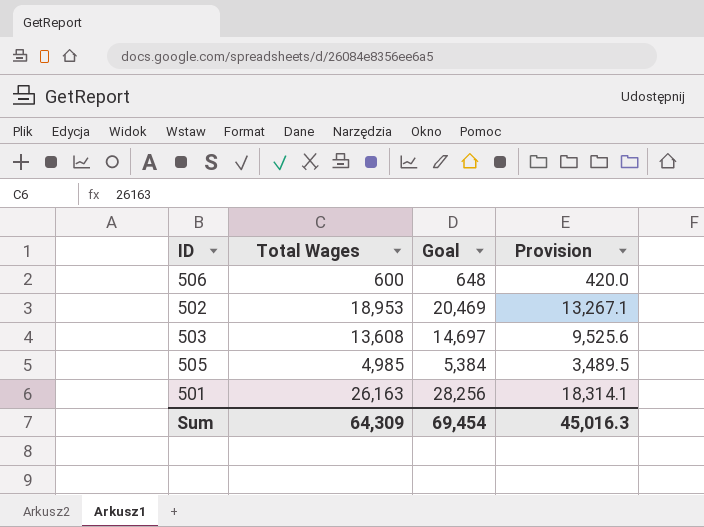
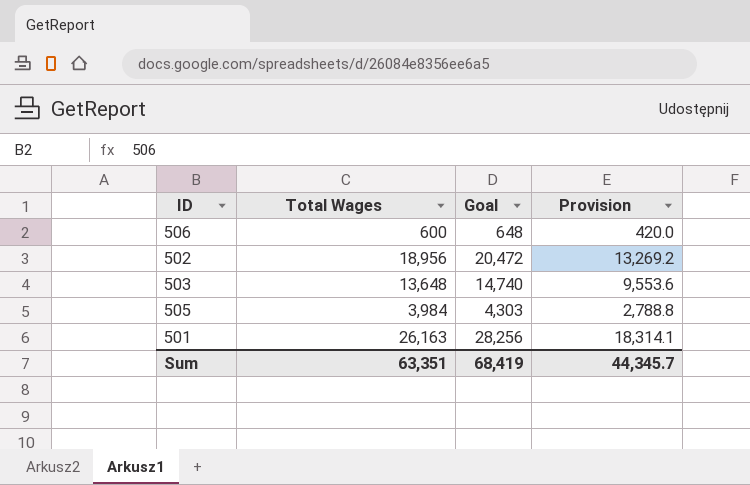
502 | Total Wages: 18,953 -> 18,956
502 | Goal: 20,469 -> 20,472
502 | Provision: 13,267.1 -> 13,269.2
503 | Total Wages: 13,608 -> 13,648
503 | Goal: 14,697 -> 14,740
503 | Provision: 9,525.6 -> 9,553.6
505 | Total Wages: 4,985 -> 3,984
505 | Goal: 5,384 -> 4,303
505 | Provision: 3,489.5 -> 2,788.8
Sum | Total Wages: 64,309 -> 63,351
Sum | Goal: 69,454 -> 68,419
Sum | Provision: 45,016.3 -> 44,345.7

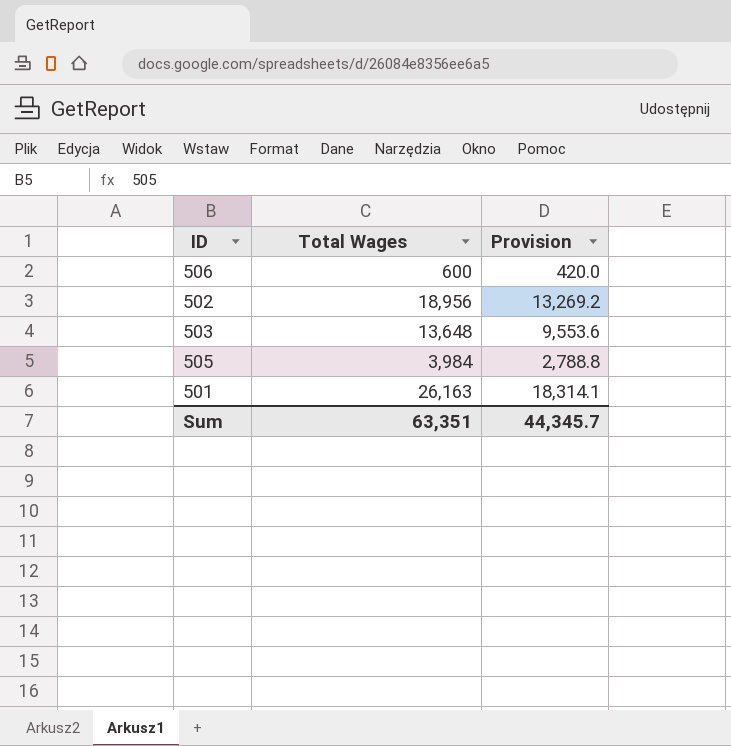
column Goal | formula: [Total Wages] * 1.08 -> none

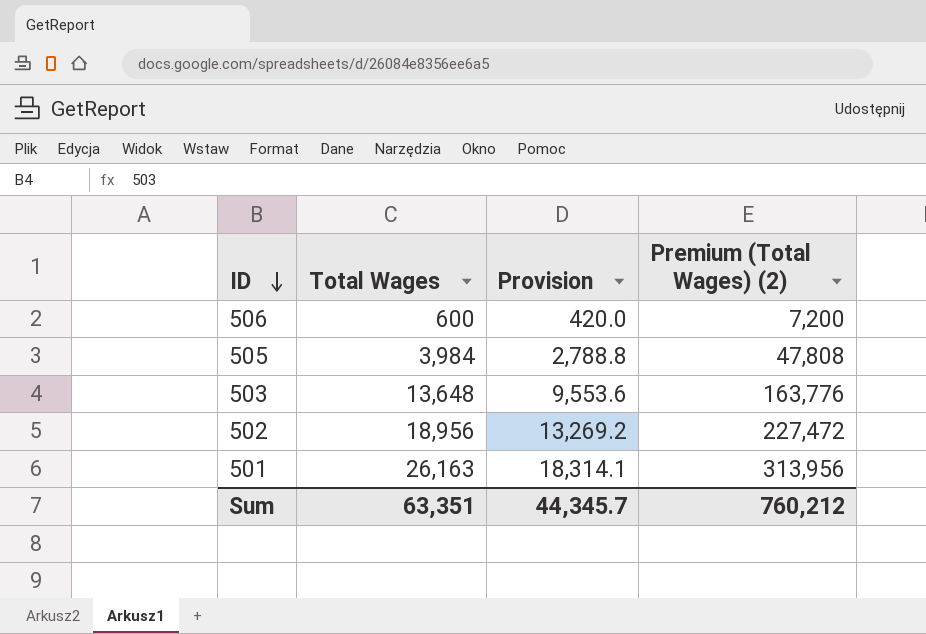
row order: none -> ID descending
column Premium (Total Wages) (2) | formula: none -> [Total Wages] * 12

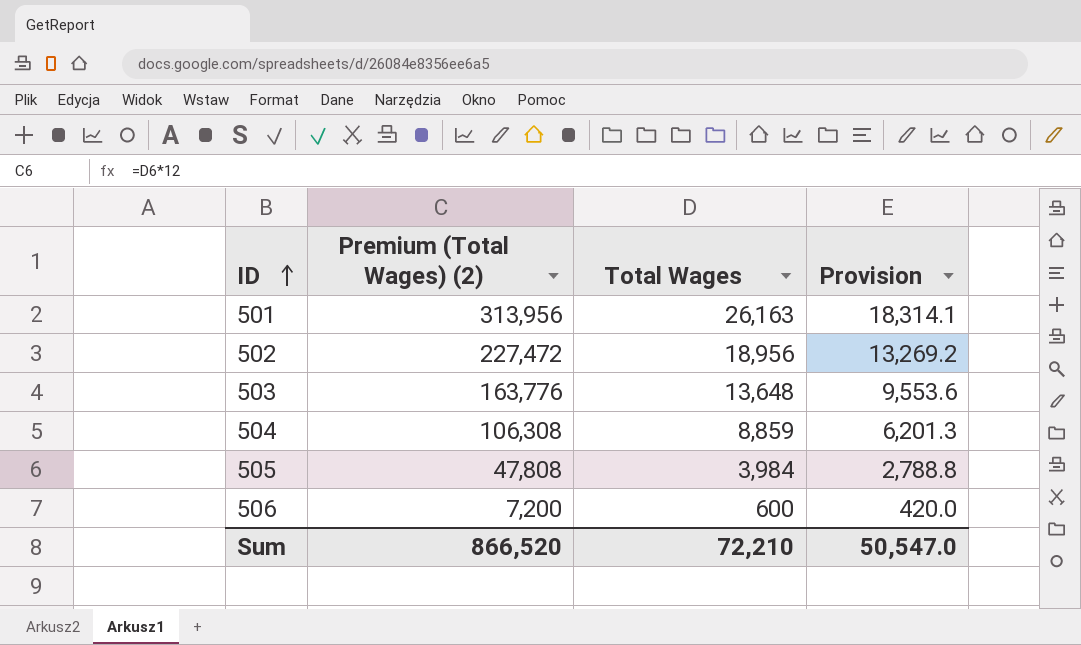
row order: ID descending -> ID ascending
column Premium (Total Wages) (2) | position: 4 -> 2
row 504: none -> 106,308 | 8,859 | 6,201.3
Sum | Premium (Total Wages) (2): 760,212 -> 866,520
Sum | Total Wages: 63,351 -> 72,210
Sum | Provision: 44,345.7 -> 50,547.0

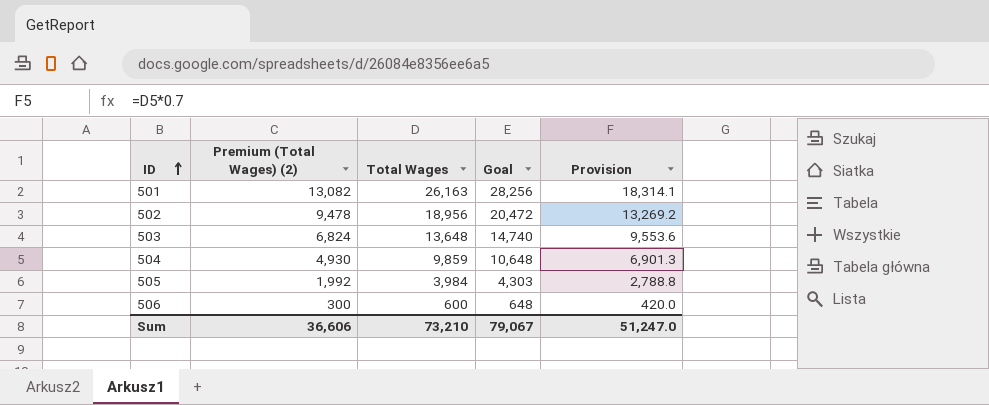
column Premium (Total Wages) (2) | formula: [Total Wages] * 12 -> [Total Wages] * 0.5
column Goal | formula: none -> [Total Wages] * 1.08
504 | Total Wages: 8,859 -> 9,859
504 | Provision: 6,201.3 -> 6,901.3
Sum | Premium (Total Wages) (2): 866,520 -> 36,606
Sum | Total Wages: 72,210 -> 73,210
Sum | Provision: 50,547.0 -> 51,247.0

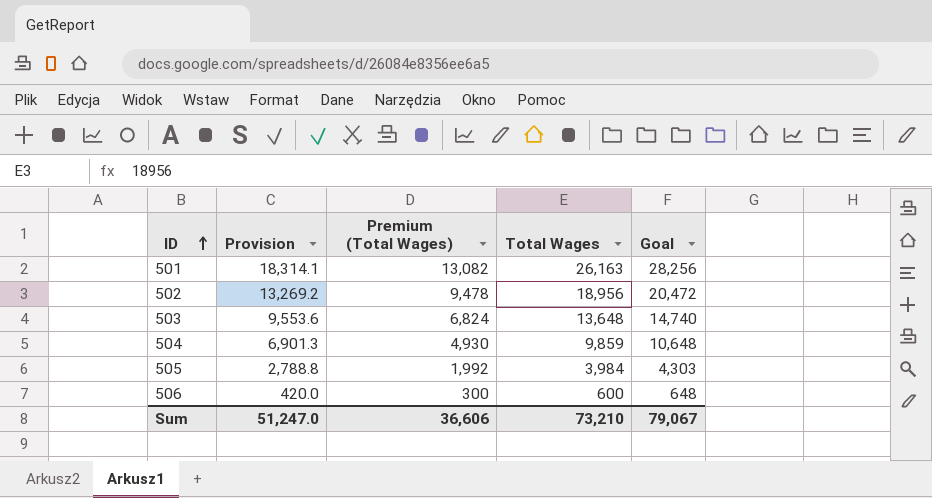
column Provision | position: 5 -> 2
column name: Premium (Total Wages) (2) -> Premium (Total Wages)

